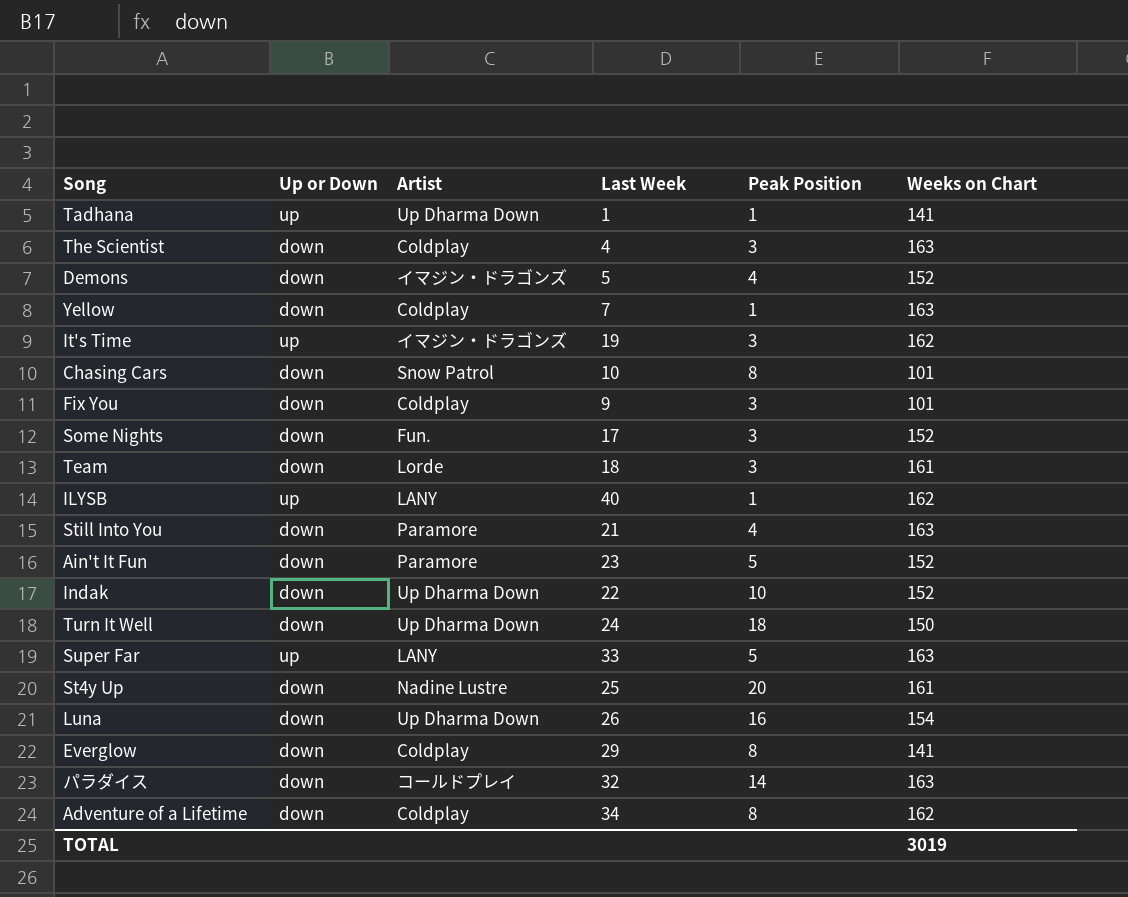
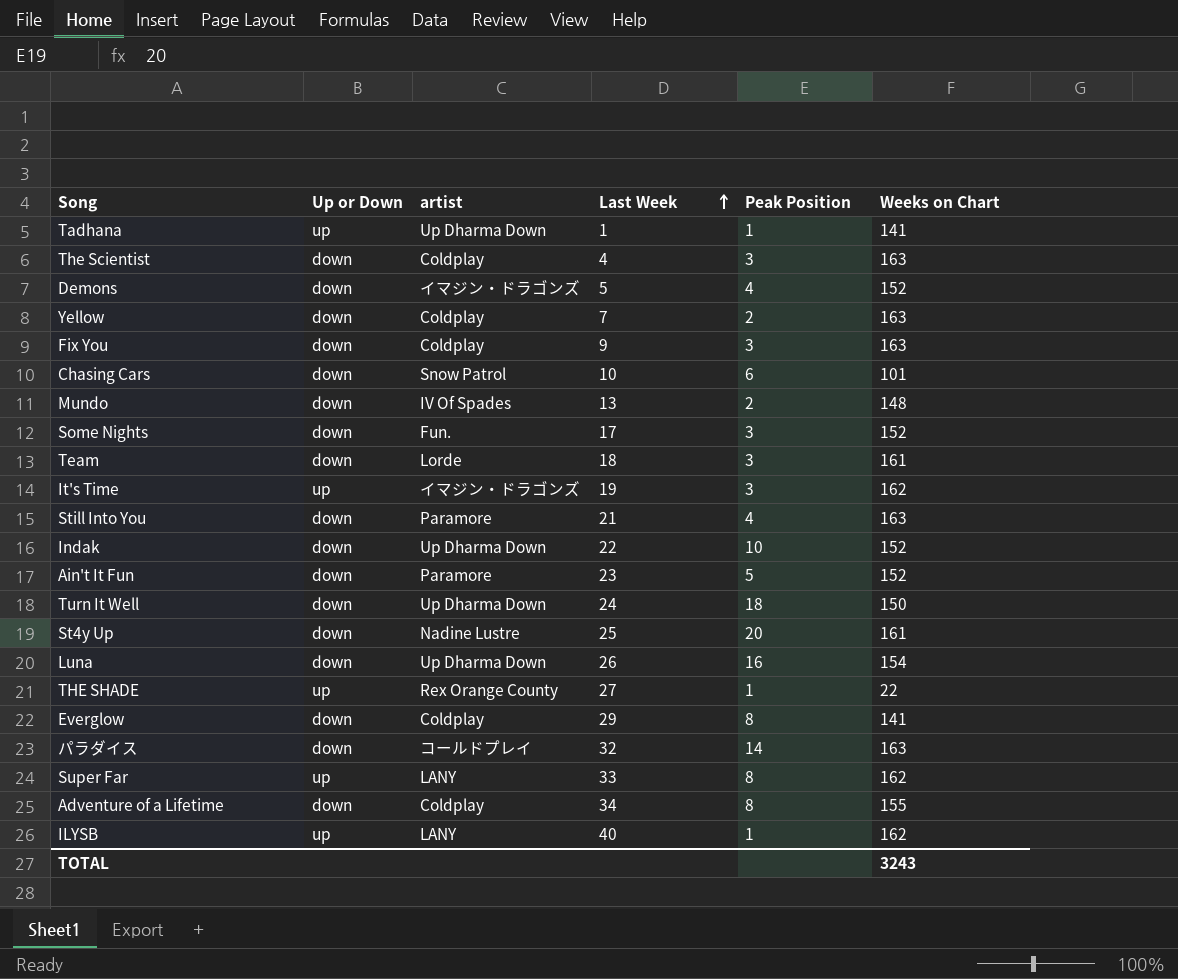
row order: none -> Last Week ascending
column name: Artist -> artist
Yellow | Peak Position: 1 -> 2
Fix You | Weeks on Chart: 101 -> 163
Chasing Cars | Peak Position: 8 -> 6
row Mundo: none -> down | IV Of Spades | 13 | 2 | 148
row THE SHADE: none -> up | Rex Orange County | 27 | 1 | 22
Super Far | Peak Position: 5 -> 8
Super Far | Weeks on Chart: 163 -> 162
Adventure of a Lifetime | Weeks on Chart: 162 -> 155
TOTAL | Weeks on Chart: 3019 -> 3243

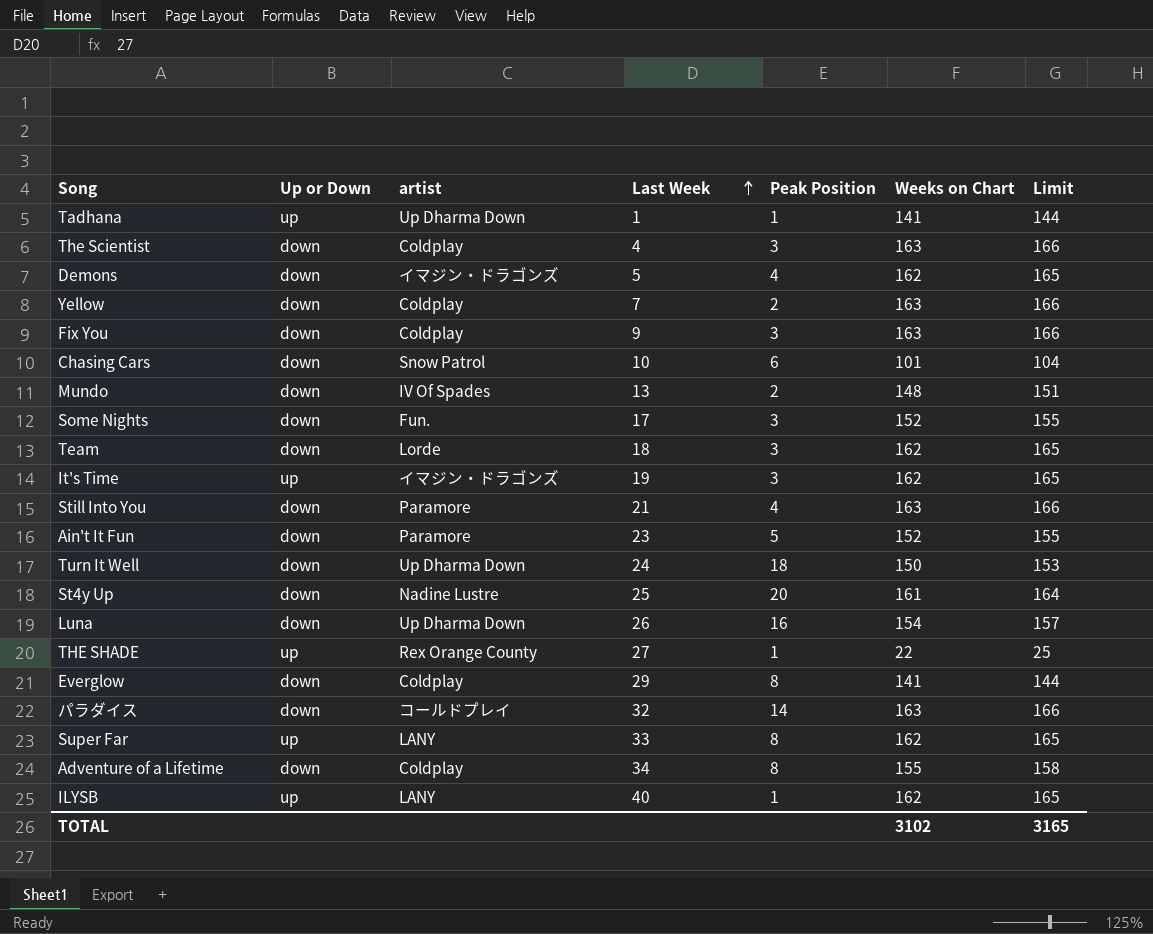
column Limit | formula: none -> [Weeks on Chart] + 3
row Indak: down | Up Dharma Down | 22 | 10 | 152 -> none
Demons | Weeks on Chart: 152 -> 162
Team | Weeks on Chart: 161 -> 162
TOTAL | Weeks on Chart: 3243 -> 3102

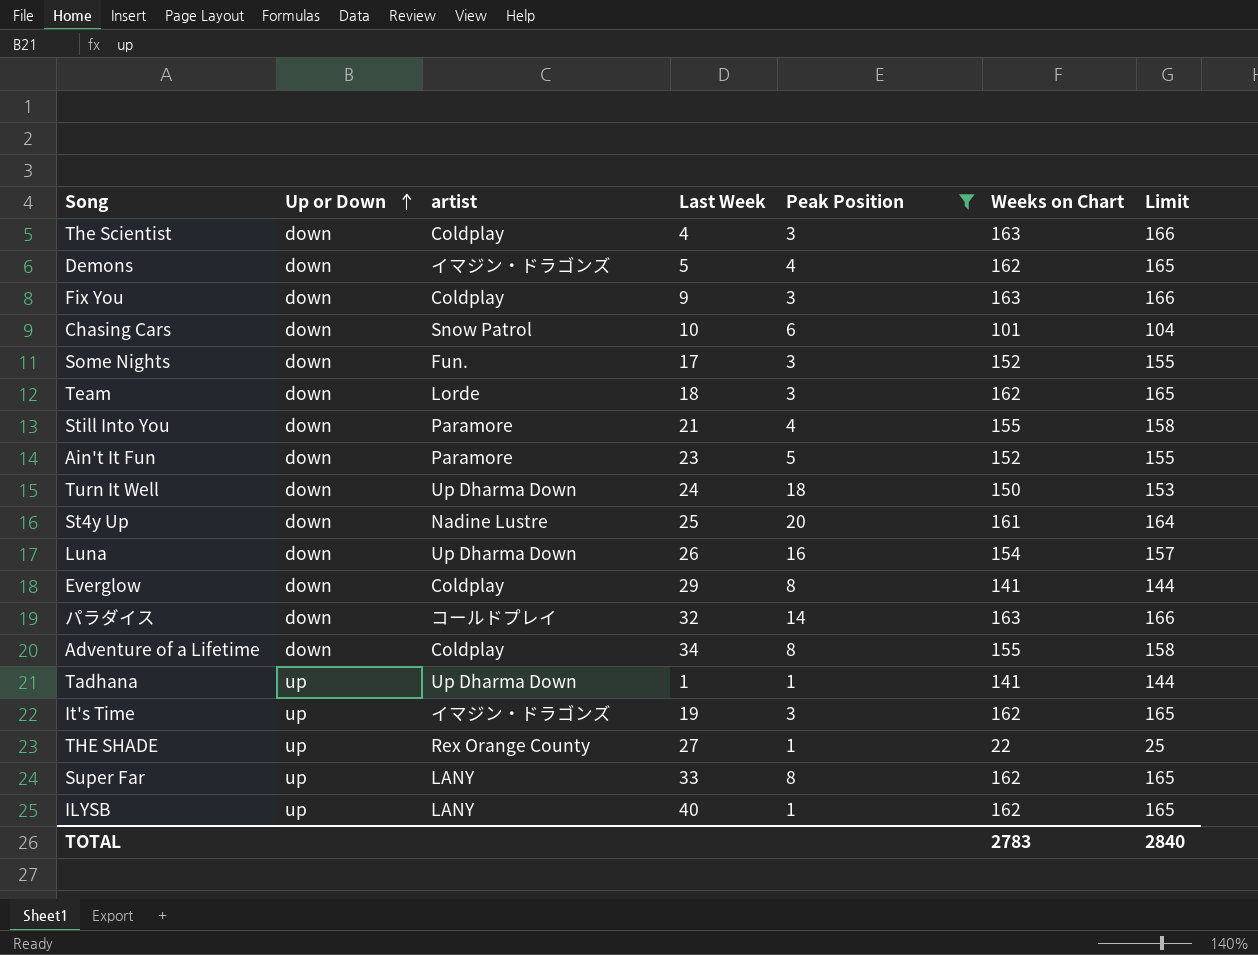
filter: none -> Peak Position != 2
row order: Last Week ascending -> Up or Down ascending
Still Into You | Weeks on Chart: 163 -> 155
Still Into You | Limit: 166 -> 158
TOTAL | Weeks on Chart: 3102 -> 2783
TOTAL | Limit: 3165 -> 2840

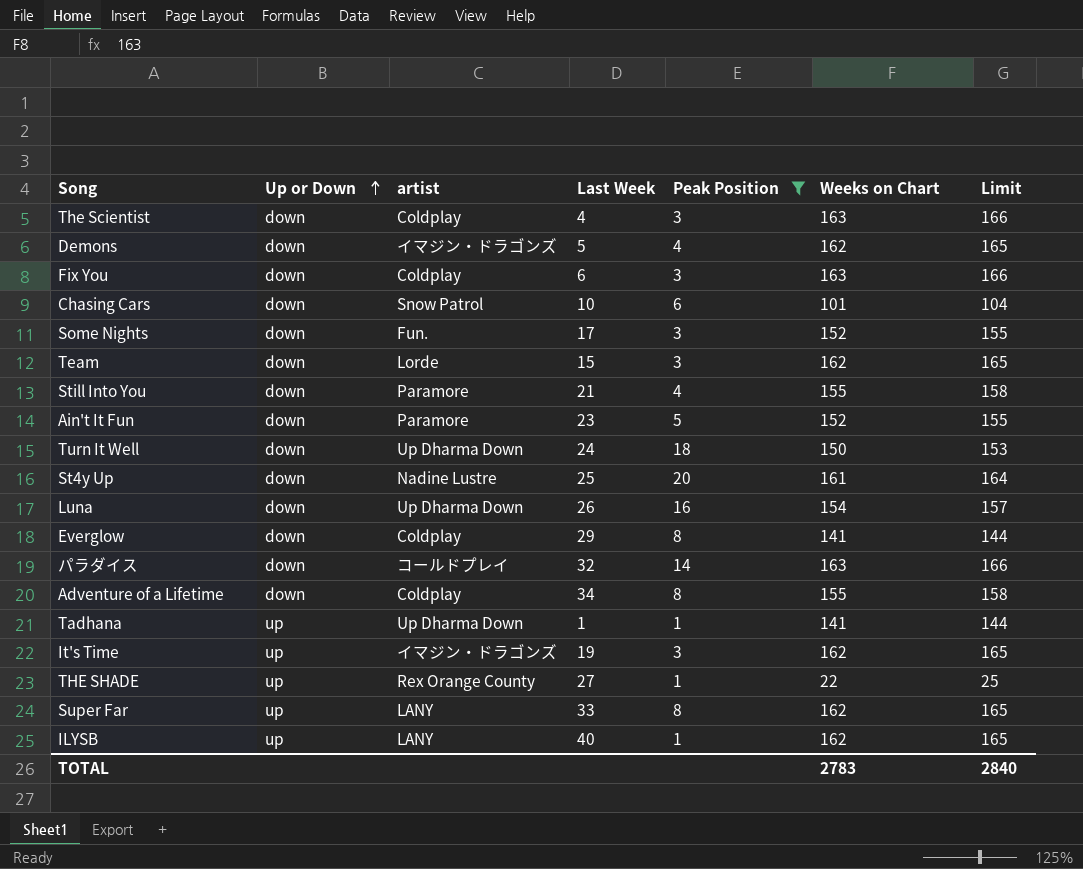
Fix You | Last Week: 9 -> 6
Team | Last Week: 18 -> 15

